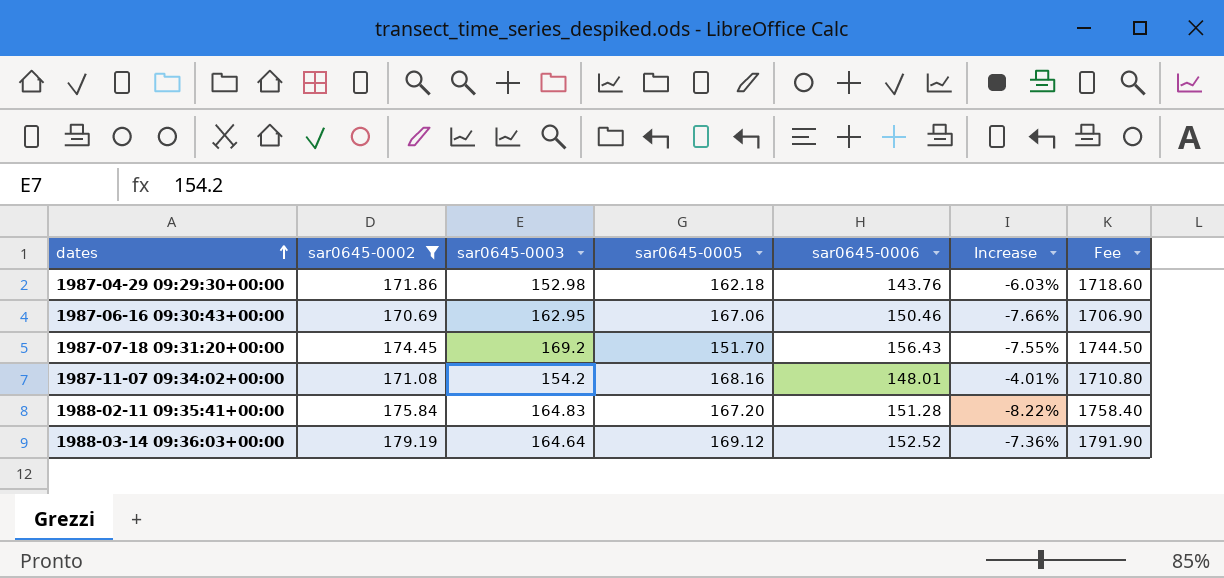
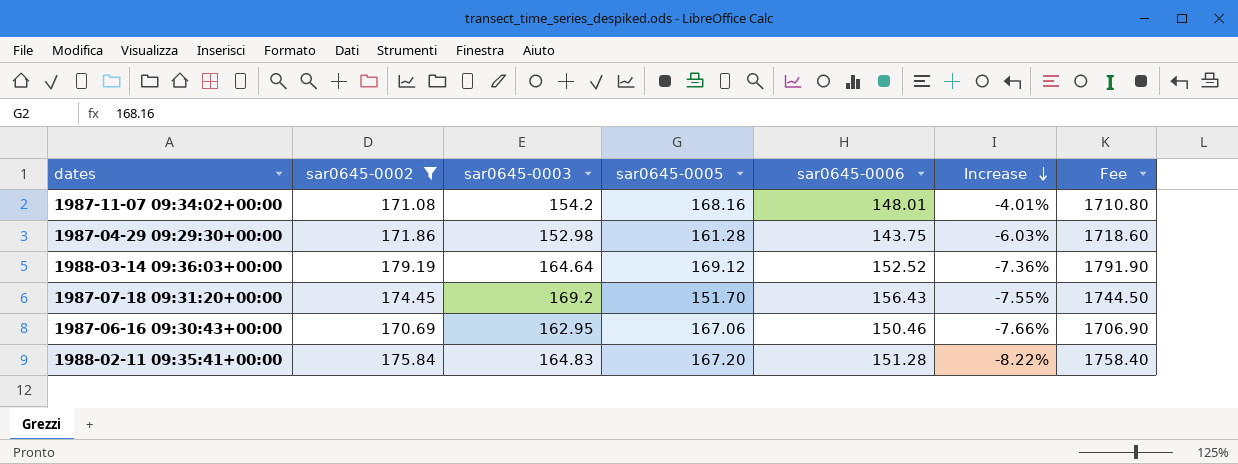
row order: dates ascending -> Increase descending
1987-04-29 09:29:30+00:00 | sar0645-0005: 162.18 -> 161.28
1987-04-29 09:29:30+00:00 | sar0645-0006: 143.76 -> 143.75

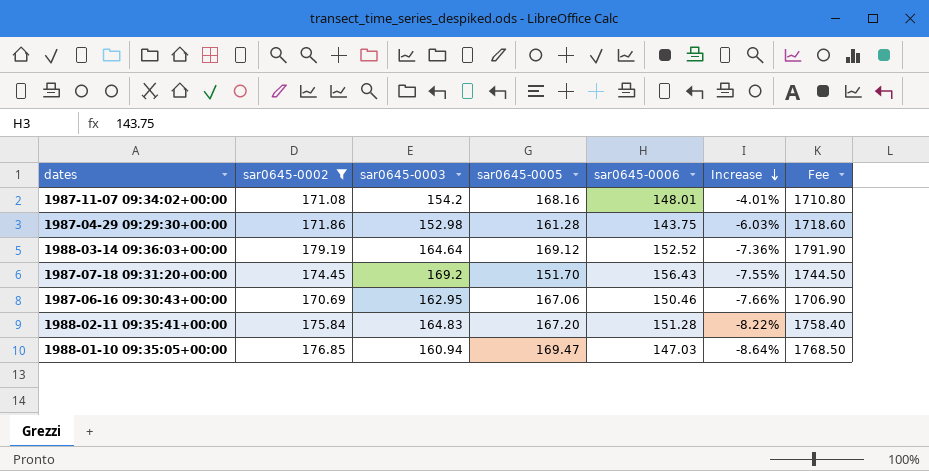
row 1988-01-10 09:35:05+00:00: none -> 176.85 | 160.94 | 169.47 | 147.03 | -8.64% | 1768.50

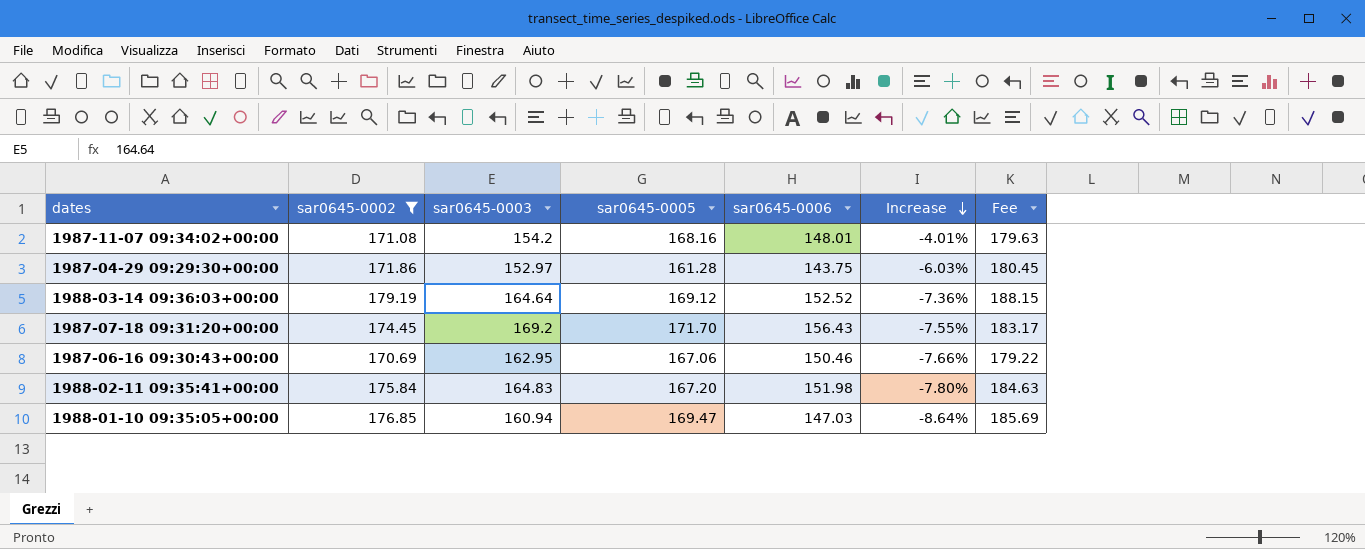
column Fee | formula: [sar0645-0002] * 10 -> [sar0645-0002] * 1.05
1987-04-29 09:29:30+00:00 | sar0645-0003: 152.98 -> 152.97
1987-07-18 09:31:20+00:00 | sar0645-0005: 151.70 -> 171.70
1988-02-11 09:35:41+00:00 | sar0645-0006: 151.28 -> 151.98
1988-02-11 09:35:41+00:00 | Increase: -8.22% -> -7.80%

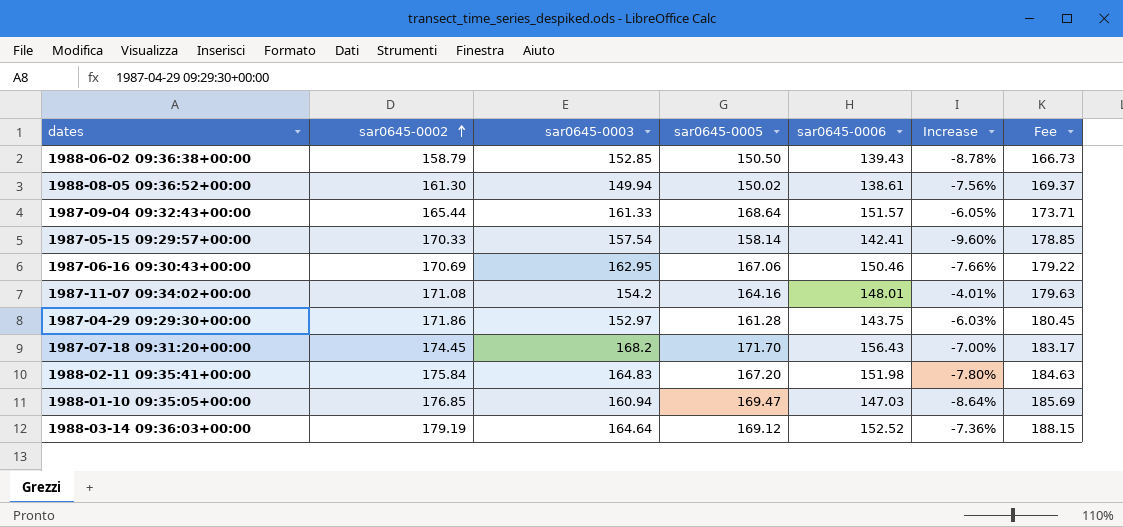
filter: sar0645-0002 >= 170.69 -> none
row order: Increase descending -> sar0645-0002 ascending
1987-11-07 09:34:02+00:00 | sar0645-0005: 168.16 -> 164.16
1987-07-18 09:31:20+00:00 | sar0645-0003: 169.2 -> 168.2
1987-07-18 09:31:20+00:00 | Increase: -7.55% -> -7.00%

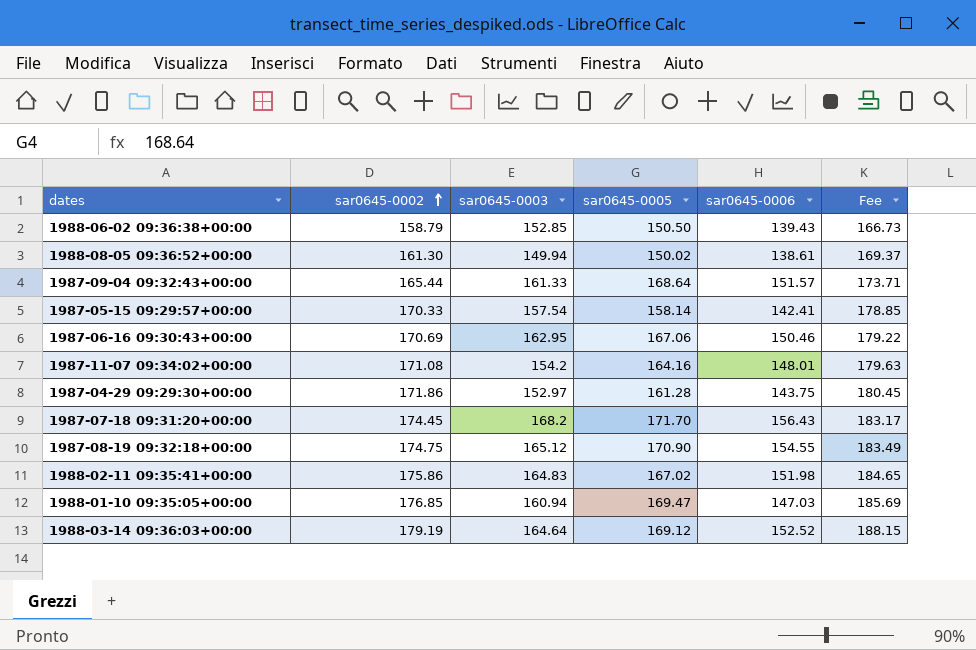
column Increase | formula: ([sar0645-0006] - [sar0645-0003]) / [sar0645-0003] -> none
row 1987-08-19 09:32:18+00:00: none -> 174.75 | 165.12 | 170.90 | 154.55 | 183.49
1988-02-11 09:35:41+00:00 | sar0645-0002: 175.84 -> 175.86
1988-02-11 09:35:41+00:00 | sar0645-0005: 167.20 -> 167.02
1988-02-11 09:35:41+00:00 | Fee: 184.63 -> 184.65

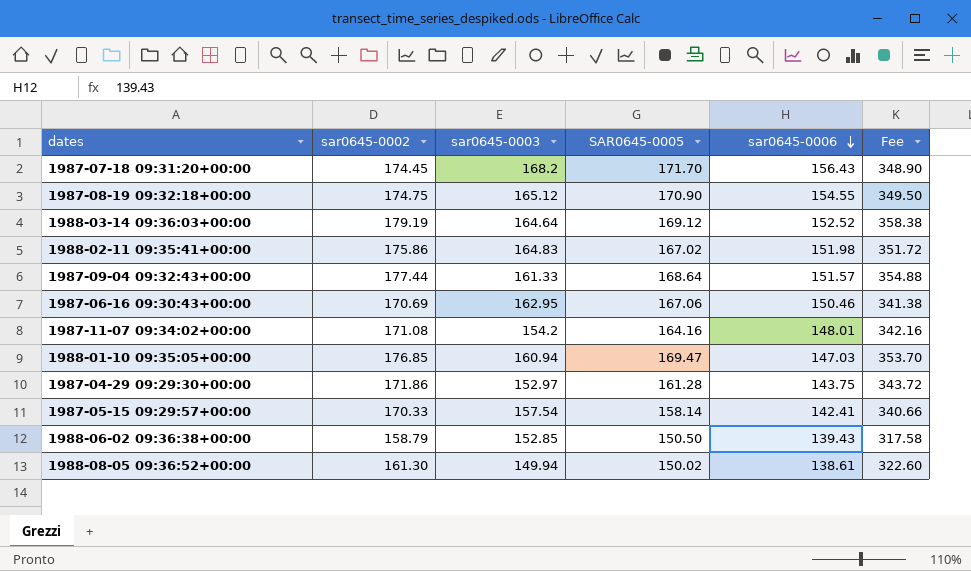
row order: sar0645-0002 ascending -> sar0645-0006 descending
column name: sar0645-0005 -> SAR0645-0005
column Fee | formula: [sar0645-0002] * 1.05 -> [sar0645-0002] * 2
1987-09-04 09:32:43+00:00 | sar0645-0002: 165.44 -> 177.44

